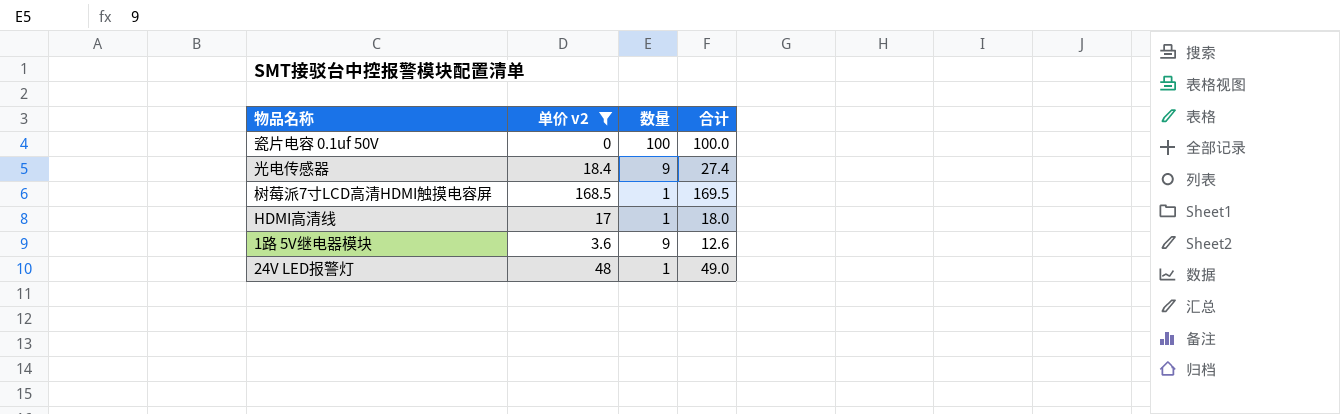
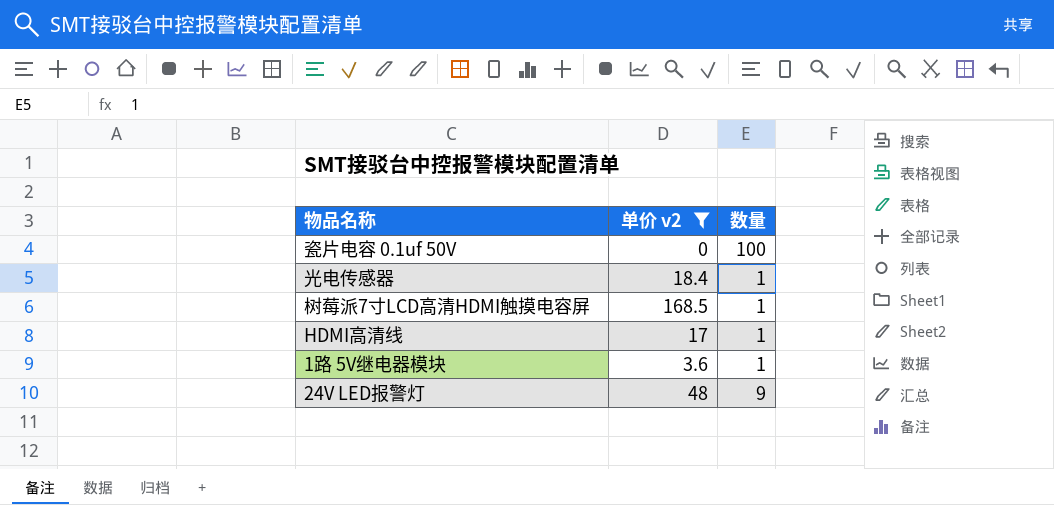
column 合计 | formula: [单价 v2] + [数量] -> none
光电传感器 | 数量: 9 -> 1
1路 5V继电器模块 | 数量: 9 -> 1
24V LED报警灯 | 数量: 1 -> 9

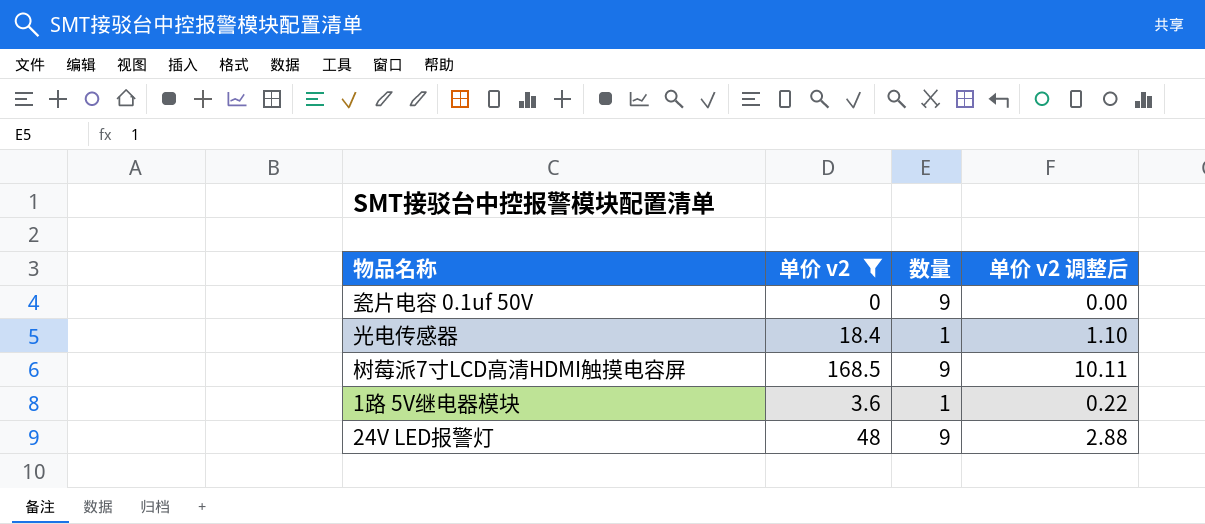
column 单价 v2 调整后 | formula: none -> [单价 v2] * 0.06
row HDMI高清线: 17 | 1 -> none
瓷片电容 0.1uf 50V | 数量: 100 -> 9
树莓派7寸LCD高清HDMI触摸电容屏 | 数量: 1 -> 9

